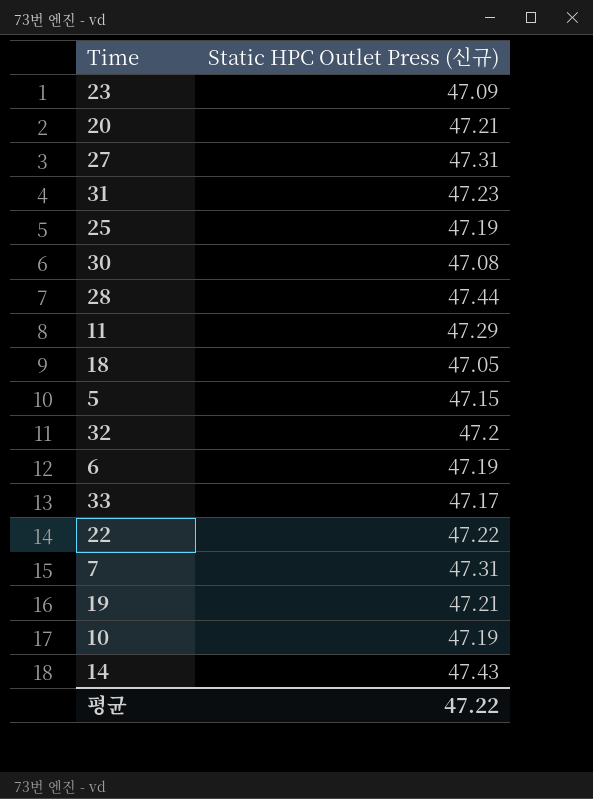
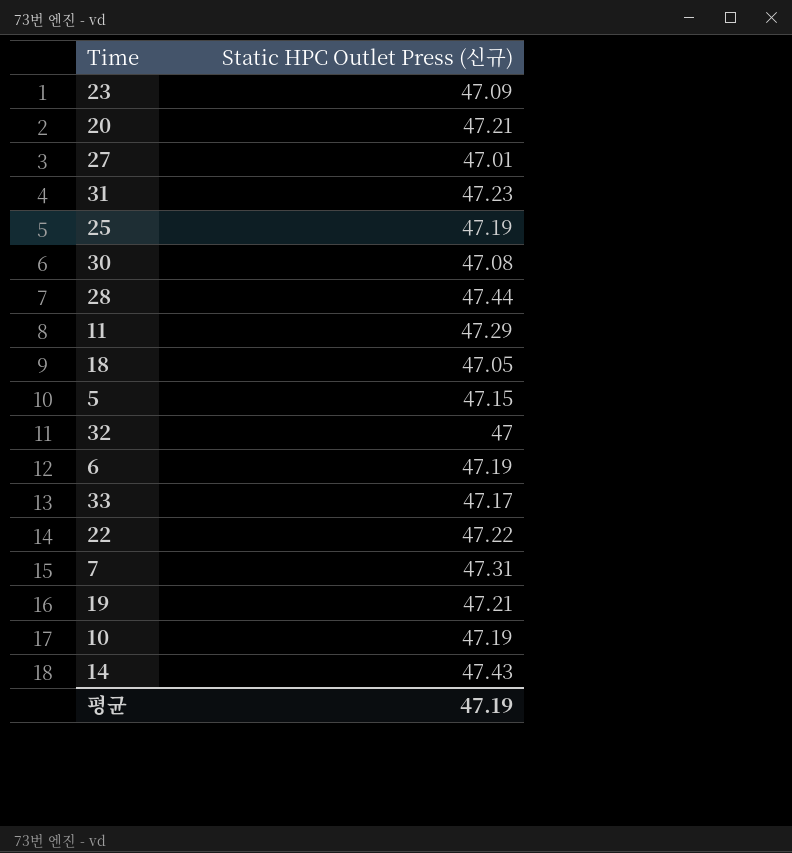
27 | Static HPC Outlet Press (신규): 47.31 -> 47.01
32 | Static HPC Outlet Press (신규): 47.2 -> 47
평균 | Static HPC Outlet Press (신규): 47.22 -> 47.19

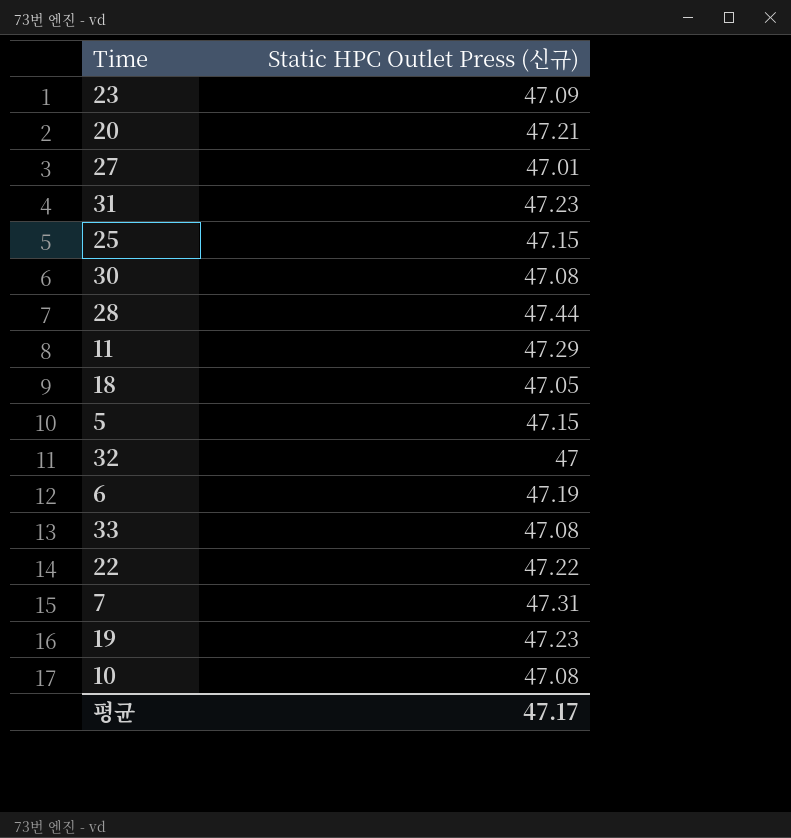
row 14: 47.43 -> none
25 | Static HPC Outlet Press (신규): 47.19 -> 47.15
33 | Static HPC Outlet Press (신규): 47.17 -> 47.08
19 | Static HPC Outlet Press (신규): 47.21 -> 47.23
10 | Static HPC Outlet Press (신규): 47.19 -> 47.08
평균 | Static HPC Outlet Press (신규): 47.19 -> 47.17

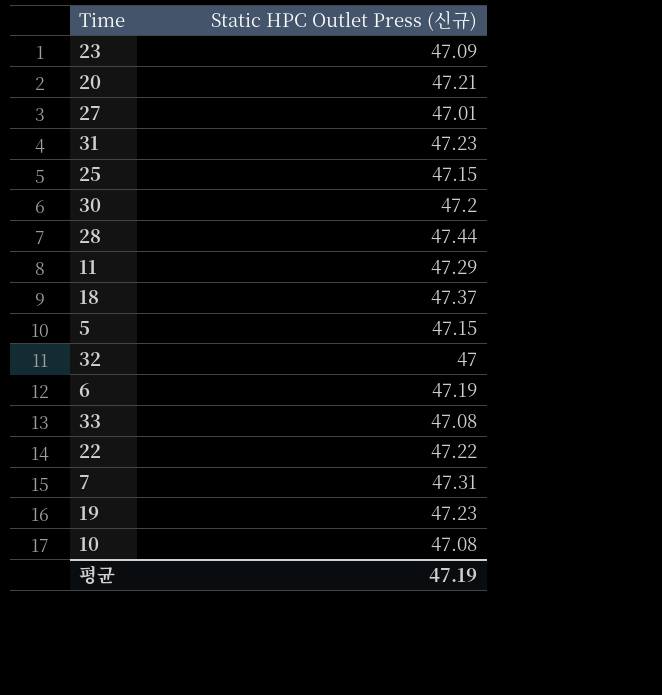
30 | Static HPC Outlet Press (신규): 47.08 -> 47.2
18 | Static HPC Outlet Press (신규): 47.05 -> 47.37
평균 | Static HPC Outlet Press (신규): 47.17 -> 47.19

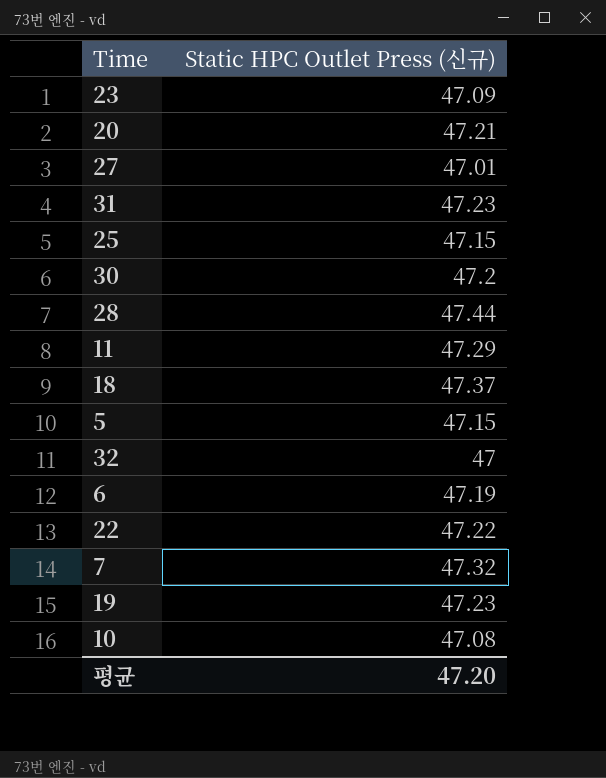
row 33: 47.08 -> none
7 | Static HPC Outlet Press (신규): 47.31 -> 47.32
평균 | Static HPC Outlet Press (신규): 47.19 -> 47.20

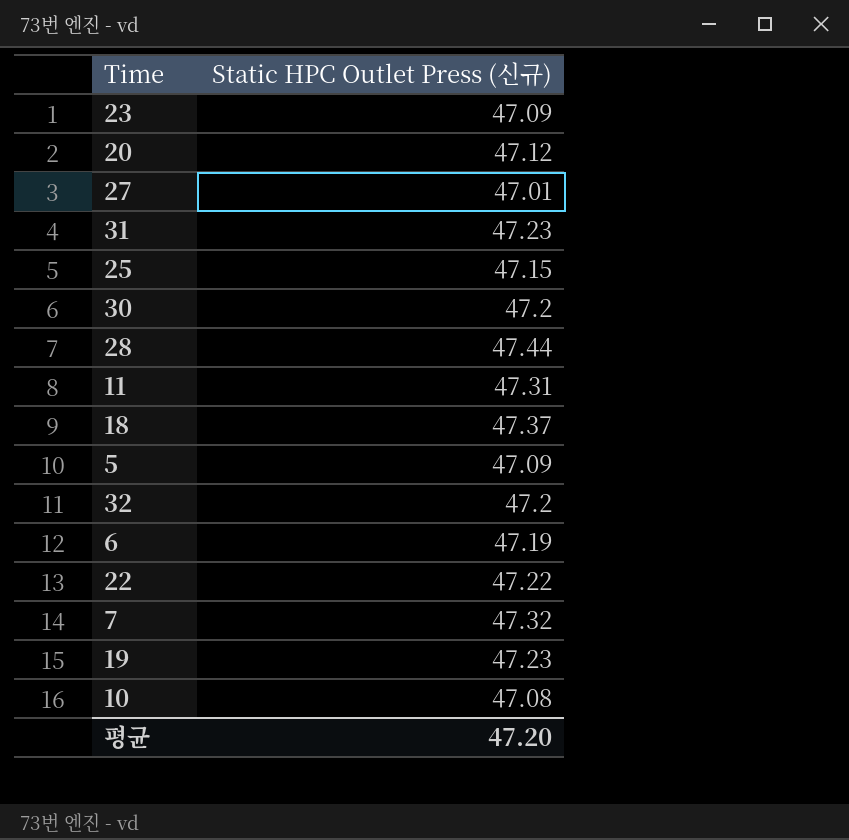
20 | Static HPC Outlet Press (신규): 47.21 -> 47.12
11 | Static HPC Outlet Press (신규): 47.29 -> 47.31
5 | Static HPC Outlet Press (신규): 47.15 -> 47.09
32 | Static HPC Outlet Press (신규): 47 -> 47.2

